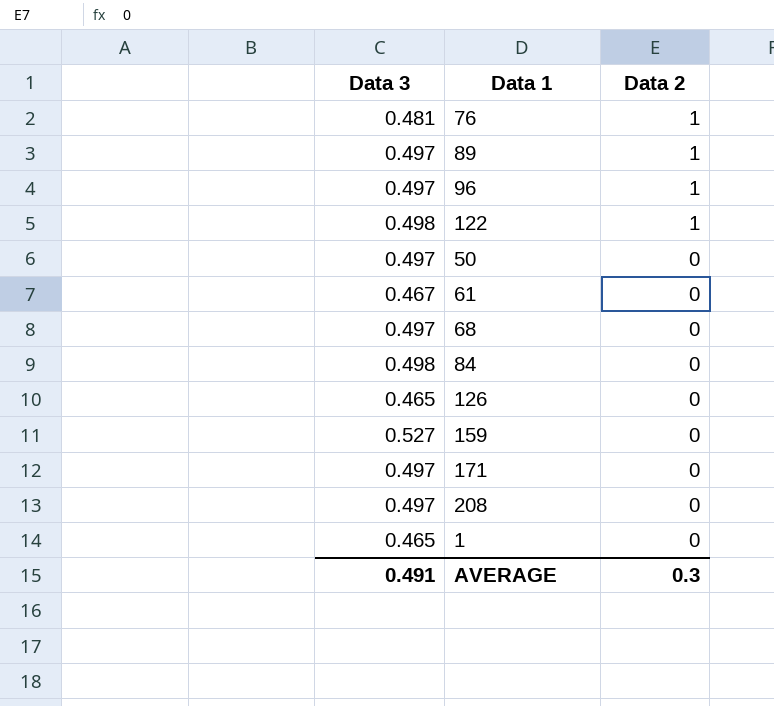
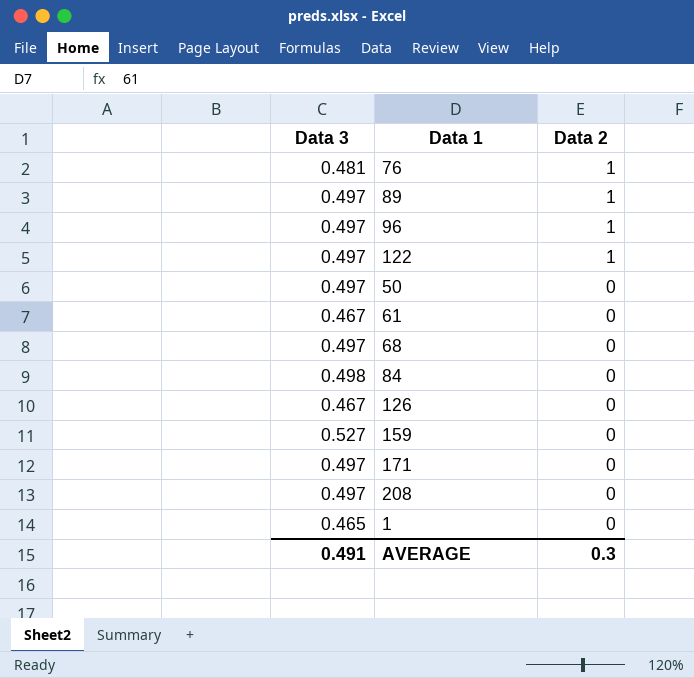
122 | Data 3: 0.498 -> 0.497
126 | Data 3: 0.465 -> 0.467

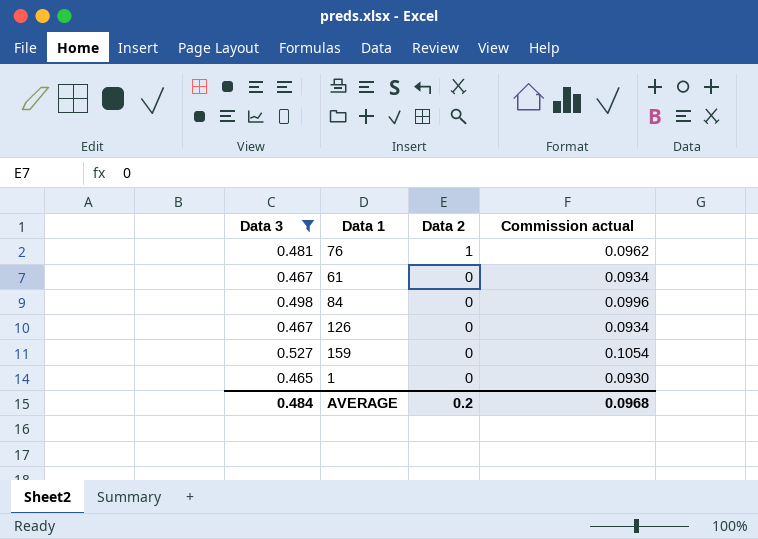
filter: none -> Data 3 != 0.497
column Commission actual | formula: none -> [Data 3] * 0.2
AVERAGE | Data 3: 0.491 -> 0.484
AVERAGE | Data 2: 0.3 -> 0.2

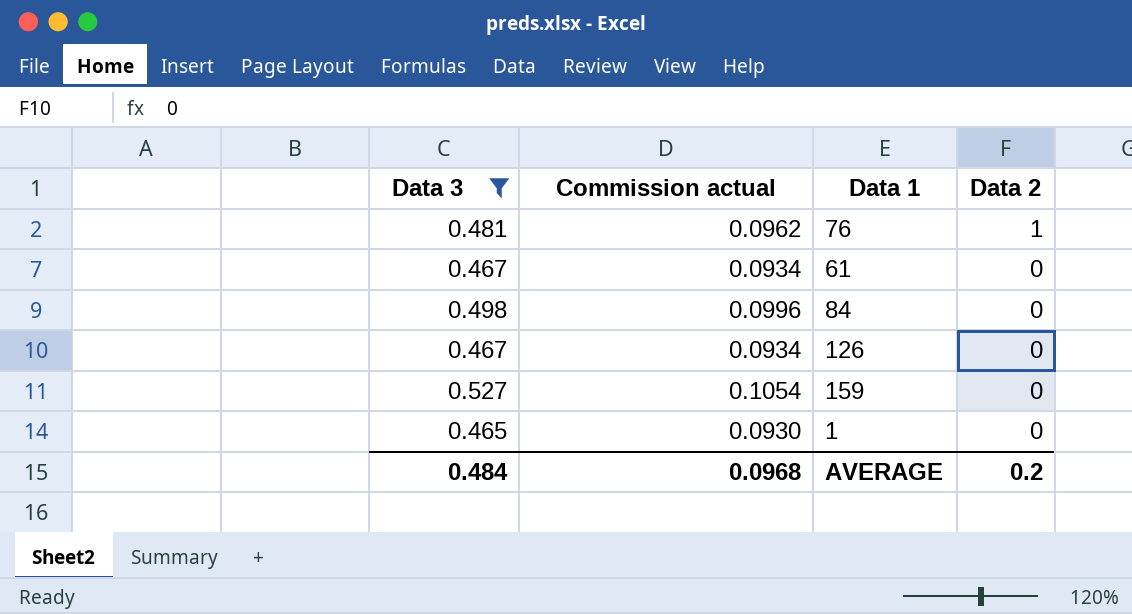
column Commission actual | position: 4 -> 2

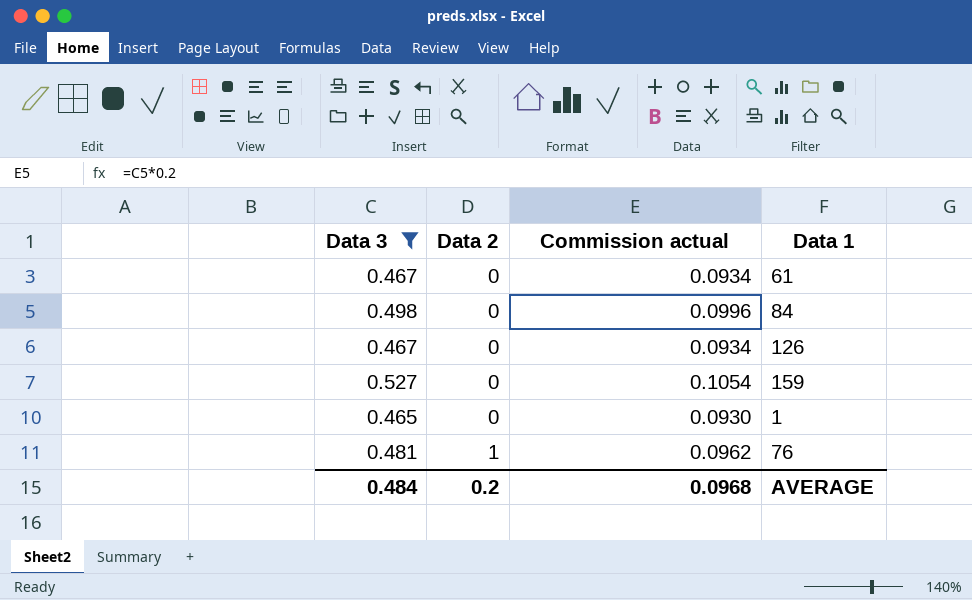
row order: Data 2 descending -> Data 2 ascending
column Data 2 | position: 4 -> 2

